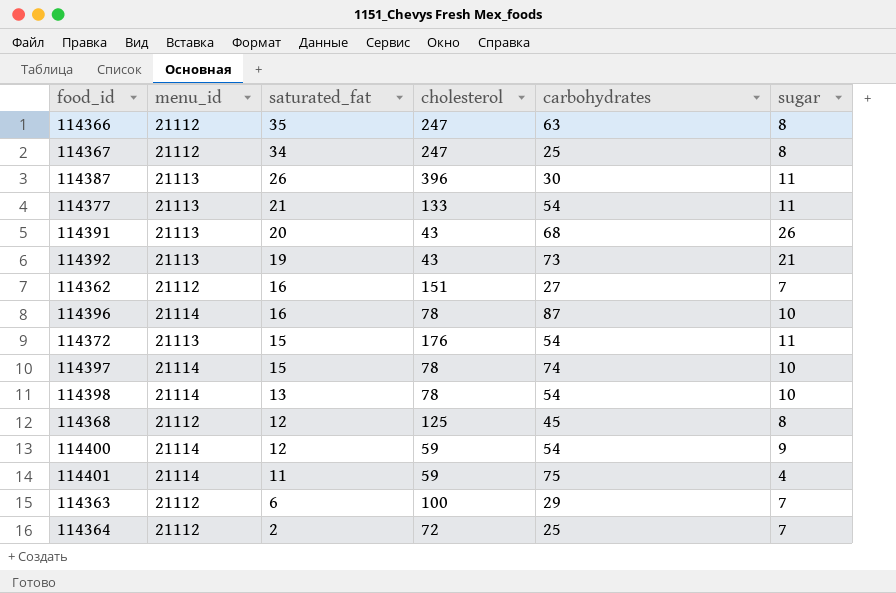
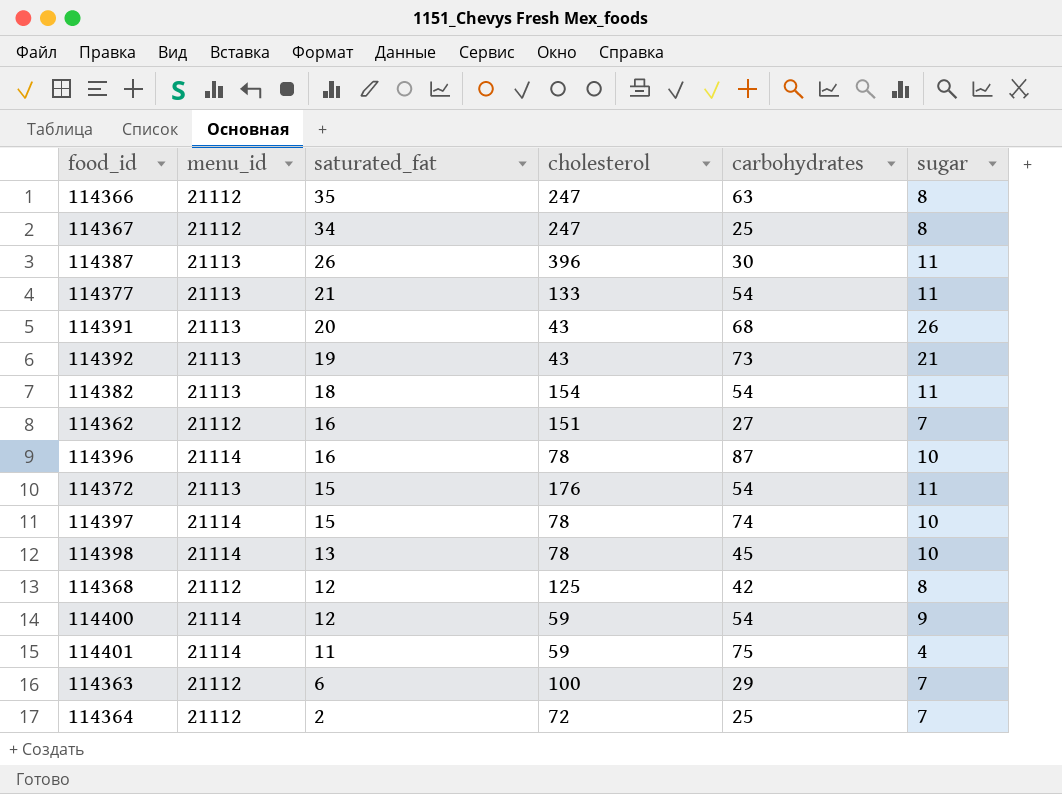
row 114382: none -> 21113 | 18 | 154 | 54 | 11
114398 | carbohydrates: 54 -> 45
114368 | carbohydrates: 45 -> 42

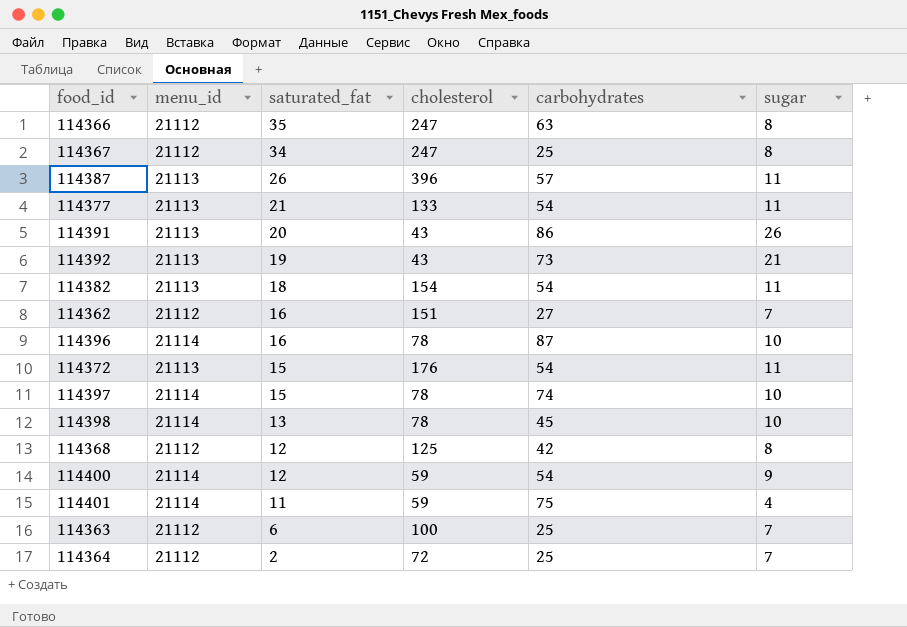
114387 | carbohydrates: 30 -> 57
114391 | carbohydrates: 68 -> 86
114363 | carbohydrates: 29 -> 25

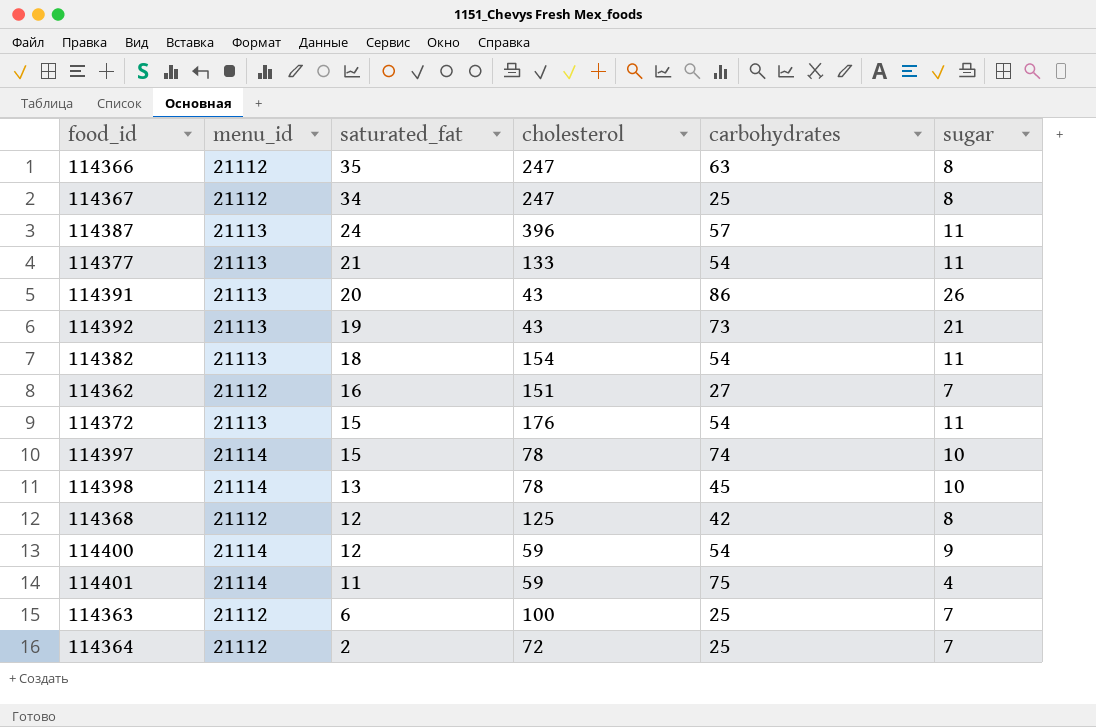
row 114396: 21114 | 16 | 78 | 87 | 10 -> none
114387 | saturated_fat: 26 -> 24

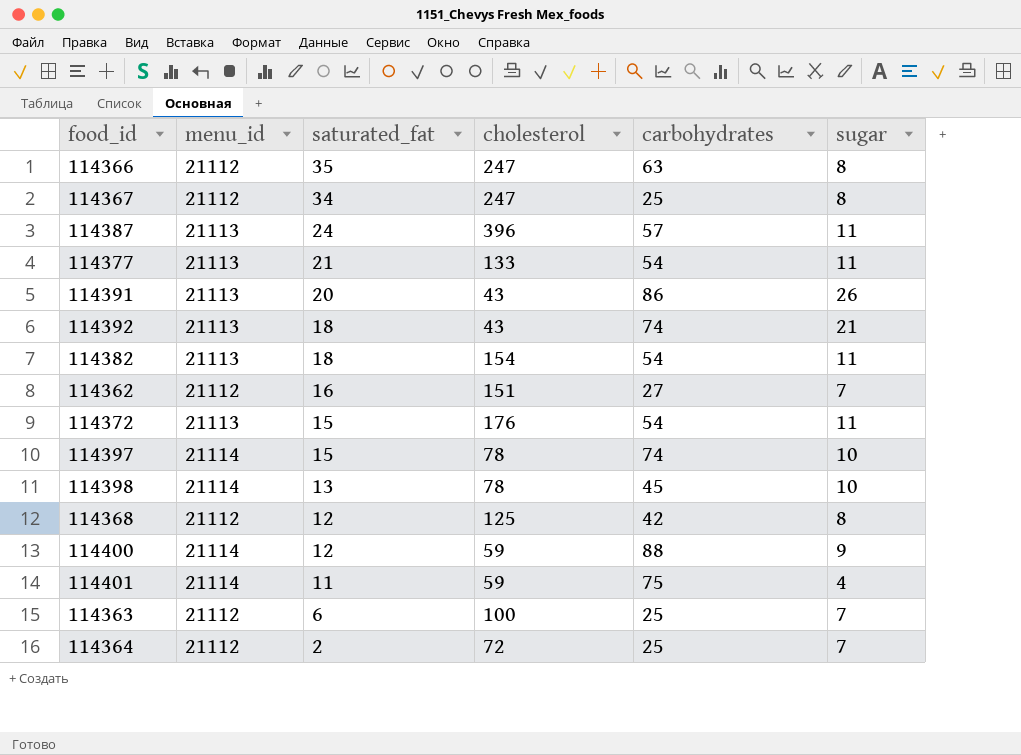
114392 | saturated_fat: 19 -> 18
114392 | carbohydrates: 73 -> 74
114400 | carbohydrates: 54 -> 88

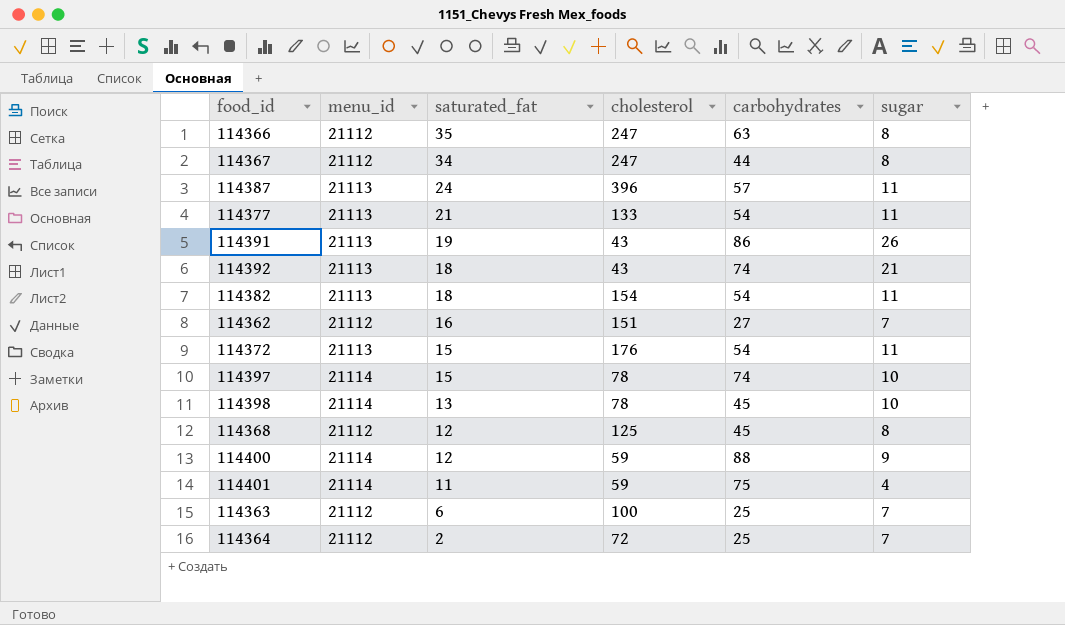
114367 | carbohydrates: 25 -> 44
114391 | saturated_fat: 20 -> 19
114368 | carbohydrates: 42 -> 45

